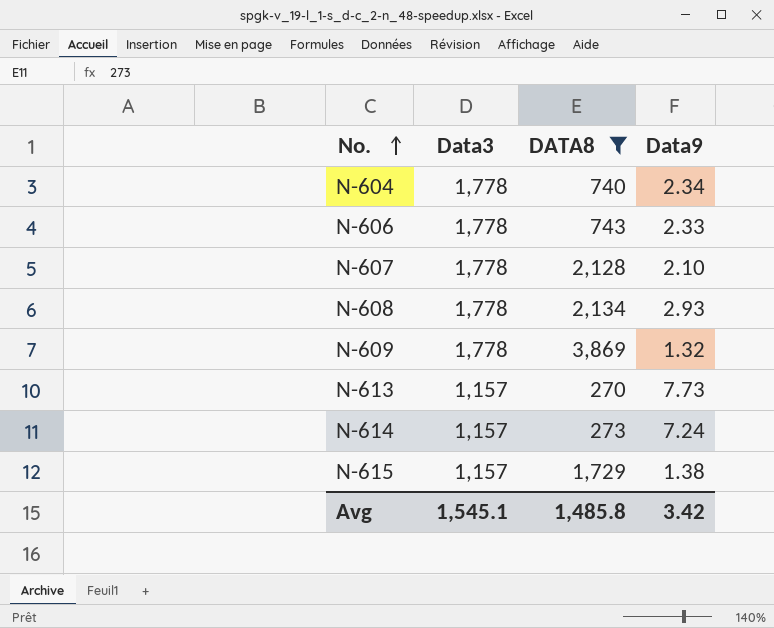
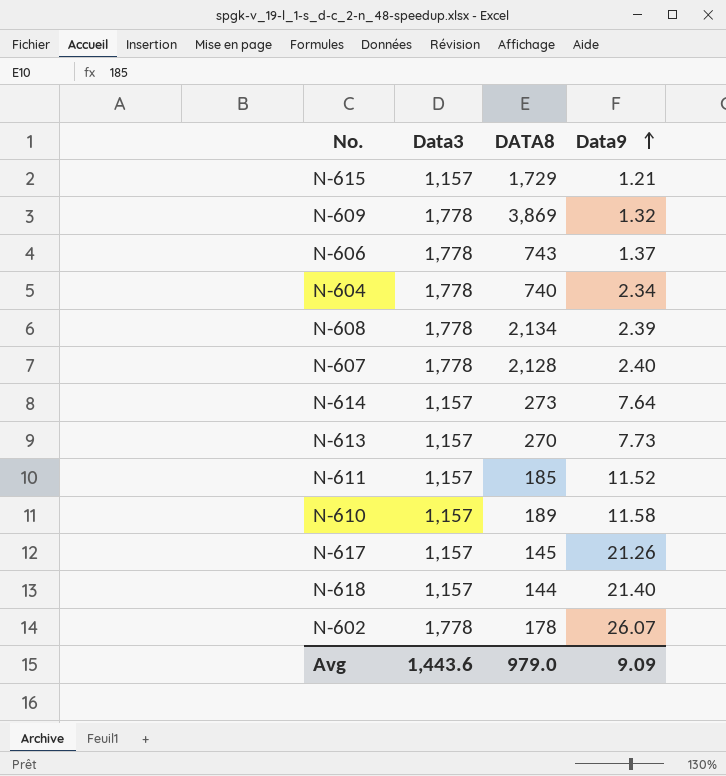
filter: DATA8 >= 270 -> none
row order: No. ascending -> Data9 ascending
N-615 | Data9: 1.38 -> 1.21
N-606 | Data9: 2.33 -> 1.37
N-608 | Data9: 2.93 -> 2.39
N-607 | Data9: 2.10 -> 2.40
N-614 | Data9: 7.24 -> 7.64
Avg | Data3: 1,545.1 -> 1,443.6
Avg | DATA8: 1,485.8 -> 979.0
Avg | Data9: 3.42 -> 9.09

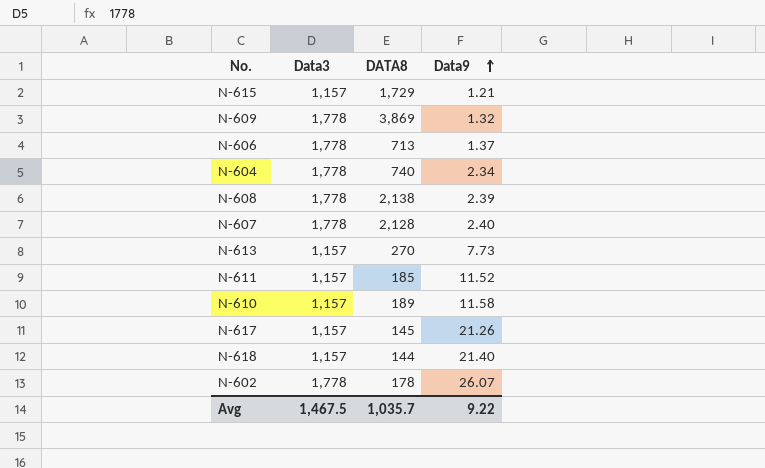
row N-614: 1,157 | 273 | 7.64 -> none
N-606 | DATA8: 743 -> 713
N-608 | DATA8: 2,134 -> 2,138
Avg | Data3: 1,443.6 -> 1,467.5
Avg | DATA8: 979.0 -> 1,035.7
Avg | Data9: 9.09 -> 9.22

